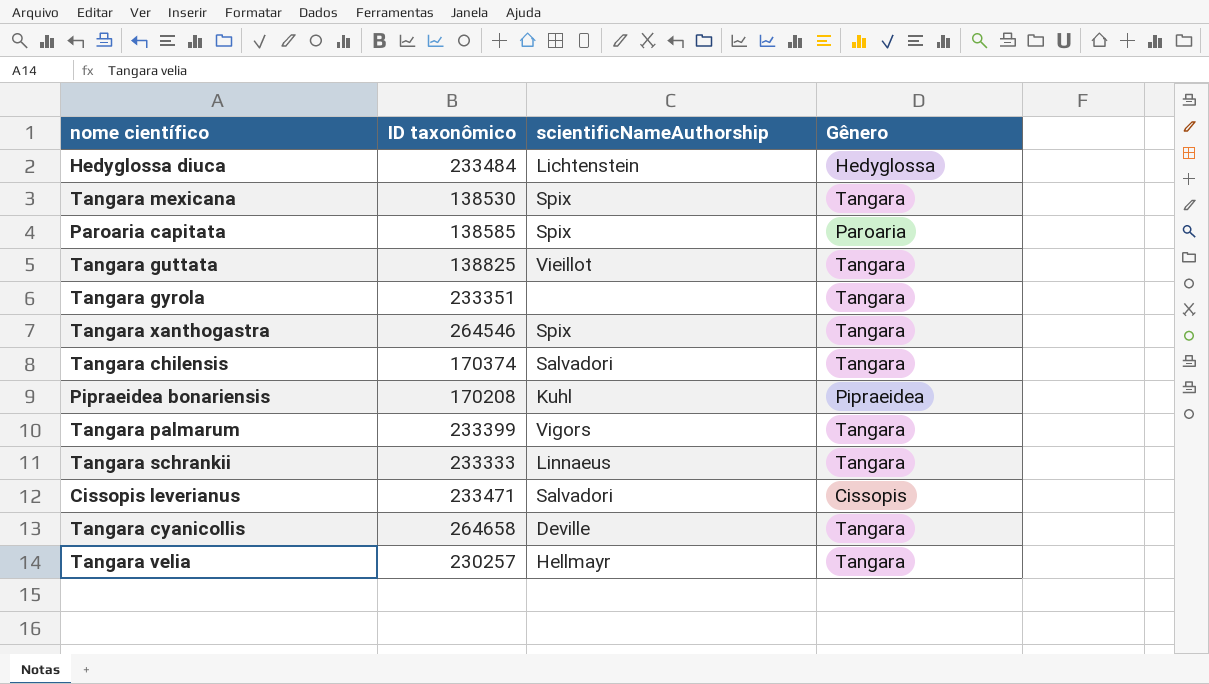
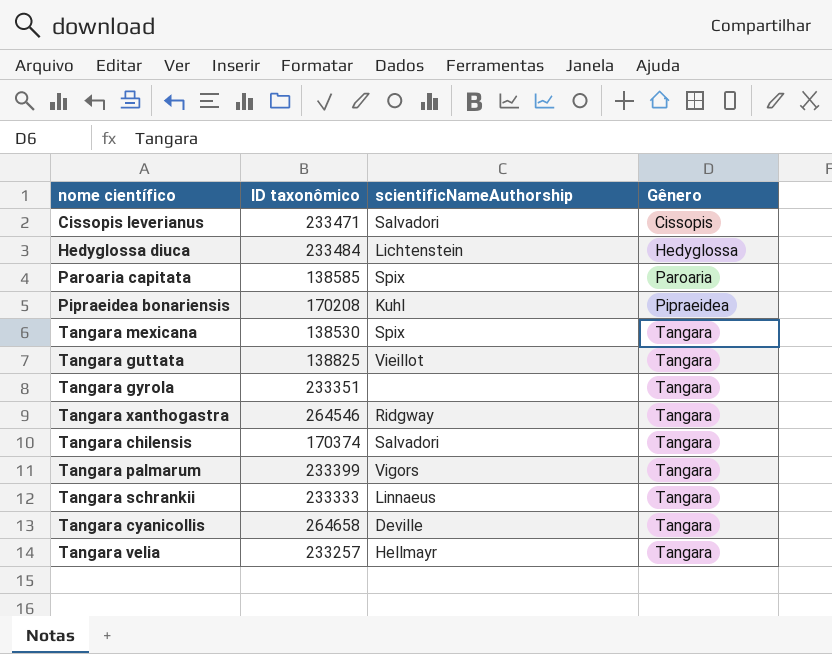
row order: none -> Gênero ascending
Tangara xanthogastra | scientificNameAuthorship: Spix -> Ridgway
Tangara velia | ID taxonômico: 230257 -> 233257

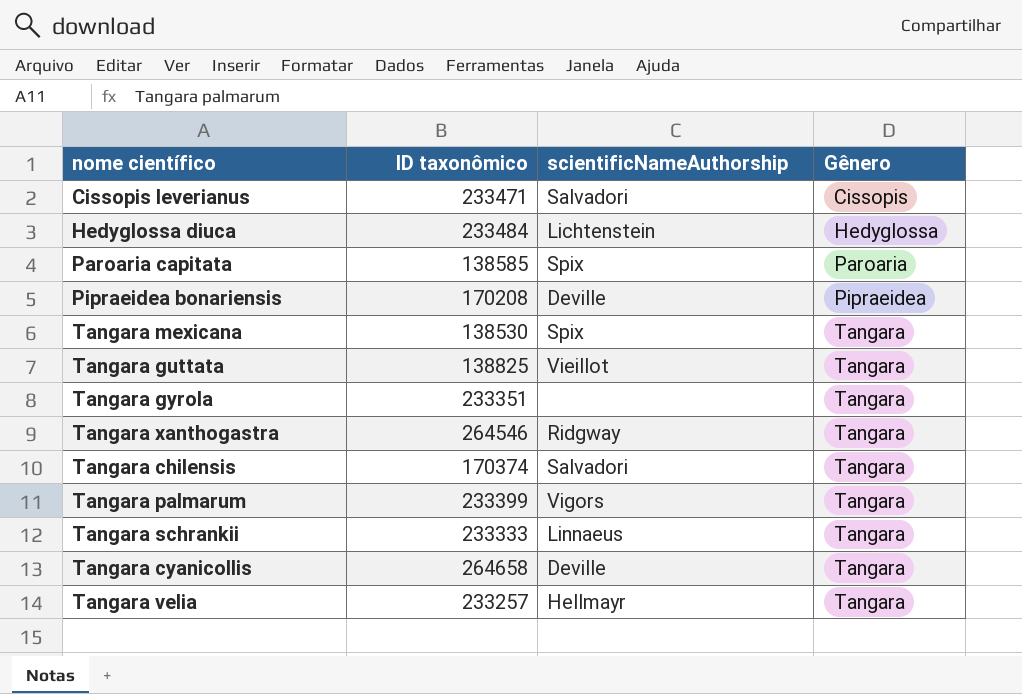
Pipraeidea bonariensis | scientificNameAuthorship: Kuhl -> Deville

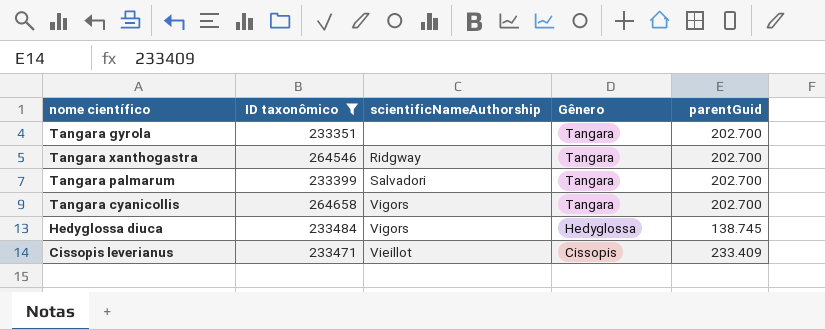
filter: none -> ID taxonômico >= 233351
row order: Gênero ascending -> Gênero descending
column parentGuid | position: none -> 5
Tangara palmarum | scientificNameAuthorship: Vigors -> Salvadori
Tangara cyanicollis | scientificNameAuthorship: Deville -> Vigors
Hedyglossa diuca | scientificNameAuthorship: Lichtenstein -> Vigors
Cissopis leverianus | scientificNameAuthorship: Salvadori -> Vieillot

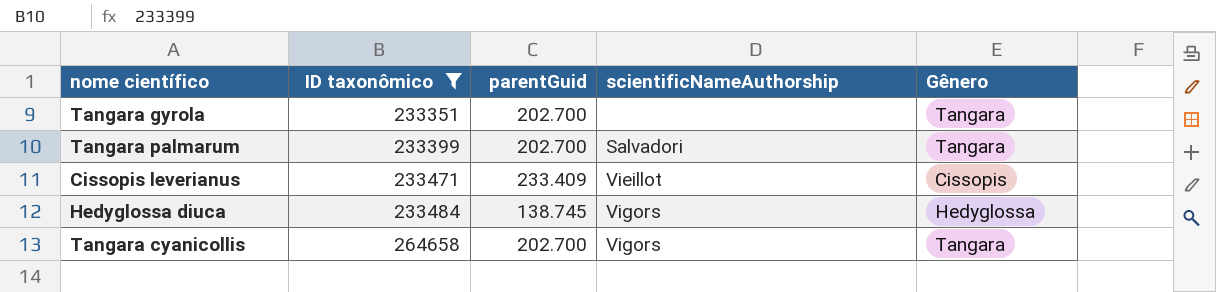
row order: Gênero descending -> ID taxonômico ascending
column parentGuid | position: 5 -> 3
row Tangara xanthogastra: 264546 | Ridgway | Tangara | 202.700 -> none

